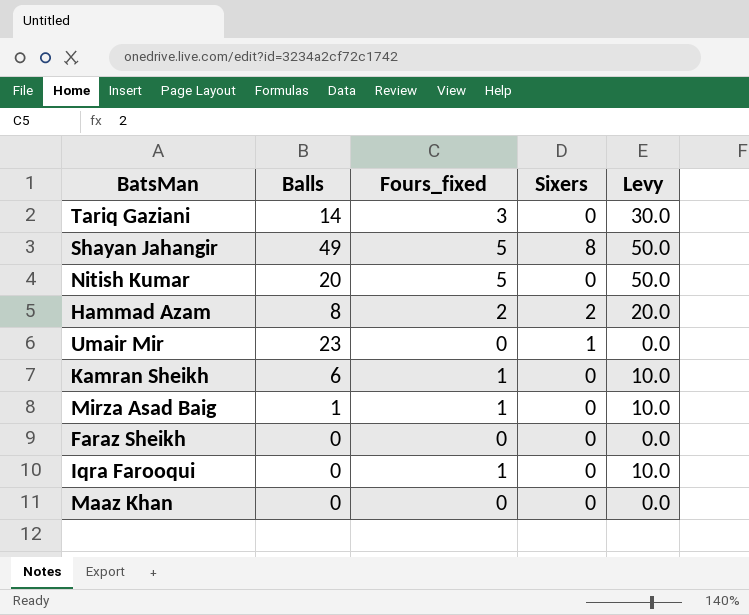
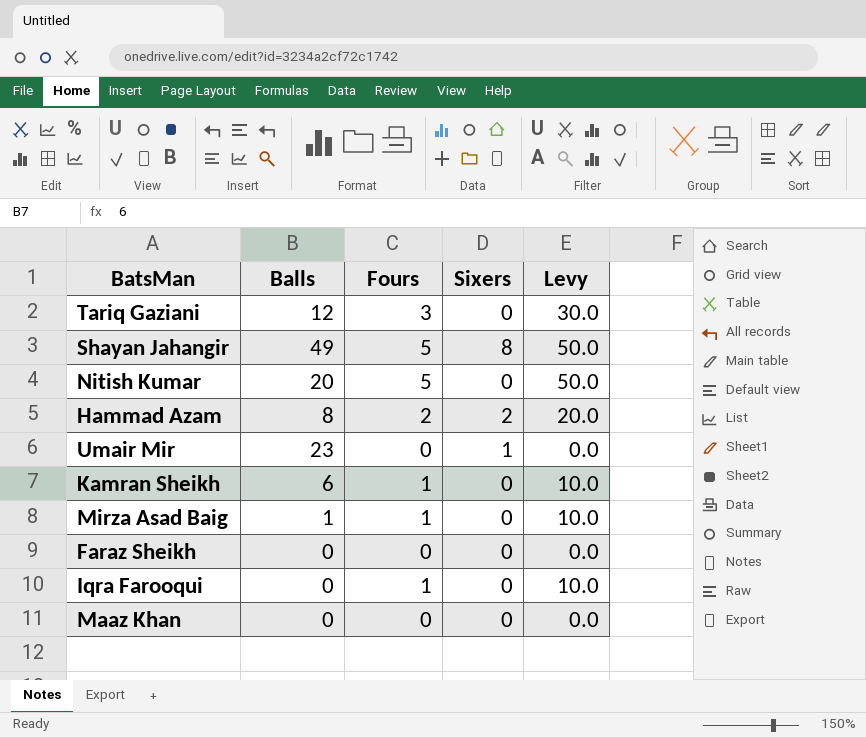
column name: Fours_fixed -> Fours
Tariq Gaziani | Balls: 14 -> 12

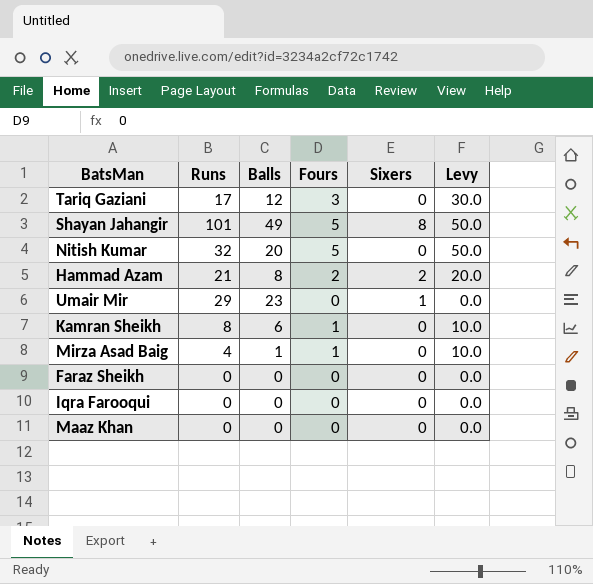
column Runs | position: none -> 2
Iqra Farooqui | Fours: 1 -> 0
Iqra Farooqui | Levy: 10.0 -> 0.0

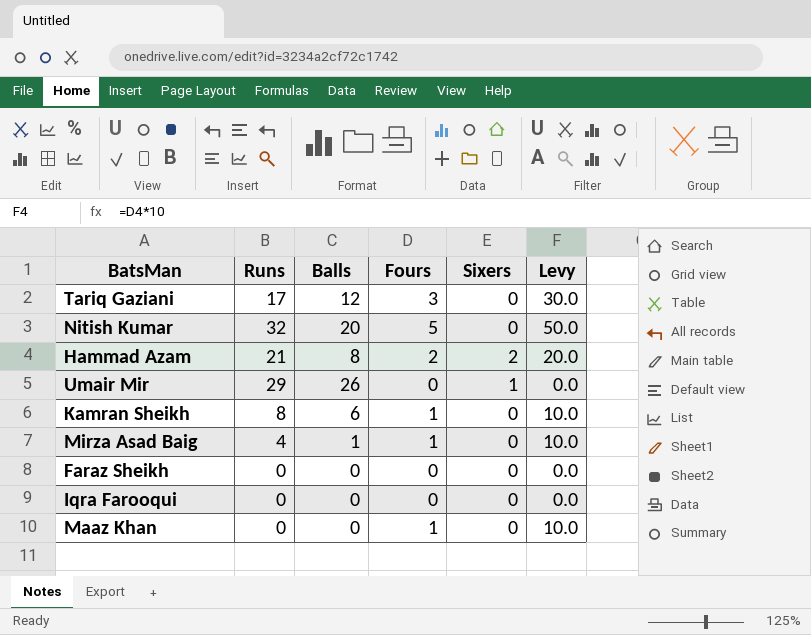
row Shayan Jahangir: 101 | 49 | 5 | 8 | 50.0 -> none
Umair Mir | Balls: 23 -> 26
Maaz Khan | Fours: 0 -> 1
Maaz Khan | Levy: 0.0 -> 10.0

